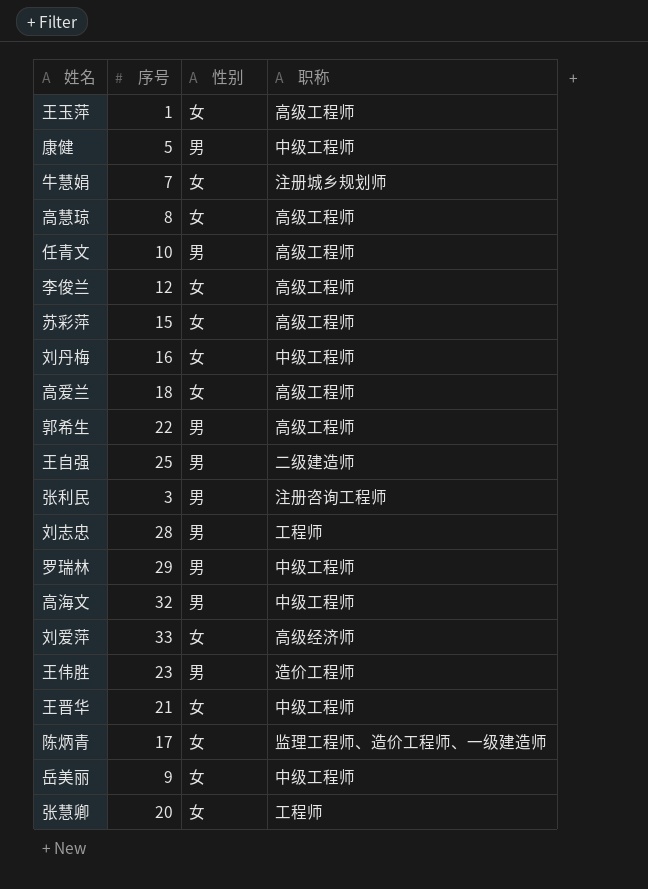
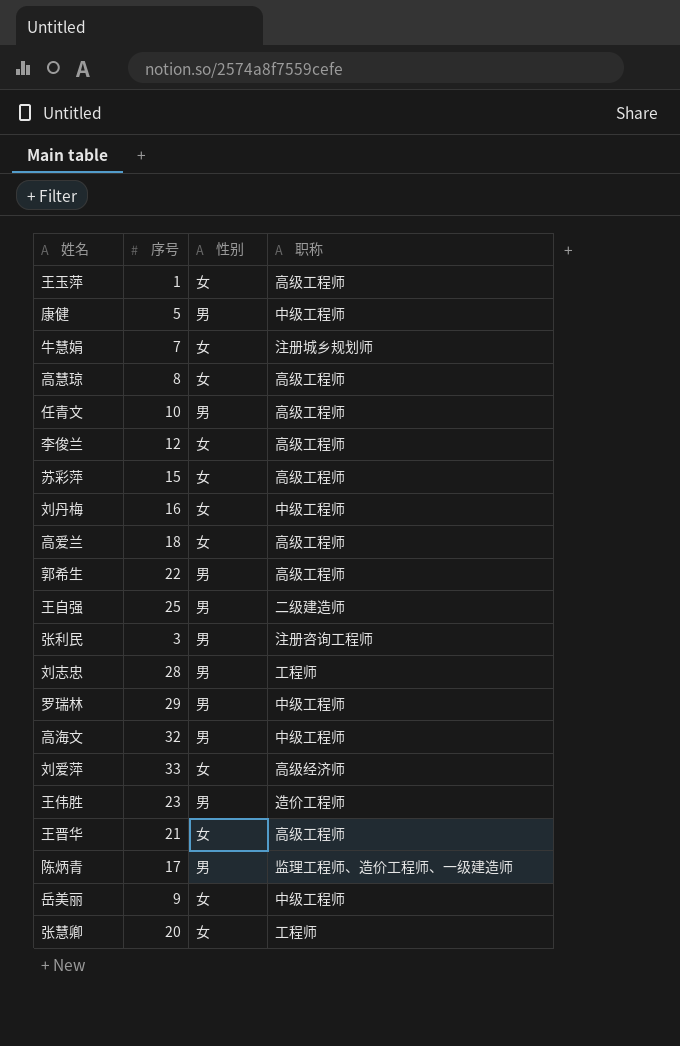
王晋华 | 职称: 中级工程师 -> 高级工程师
陈炳青 | 性别: 女 -> 男

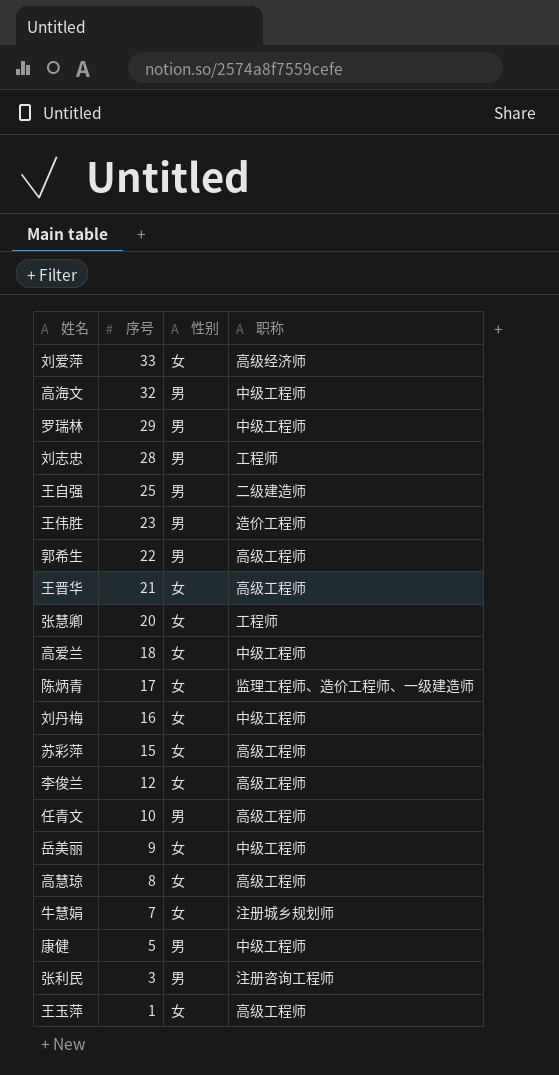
row order: none -> 序号 descending
高爱兰 | 职称: 高级工程师 -> 中级工程师
陈炳青 | 性别: 男 -> 女

